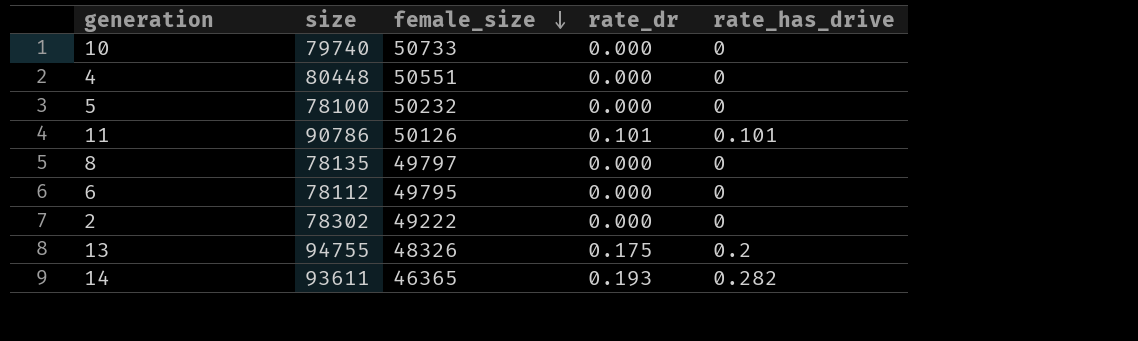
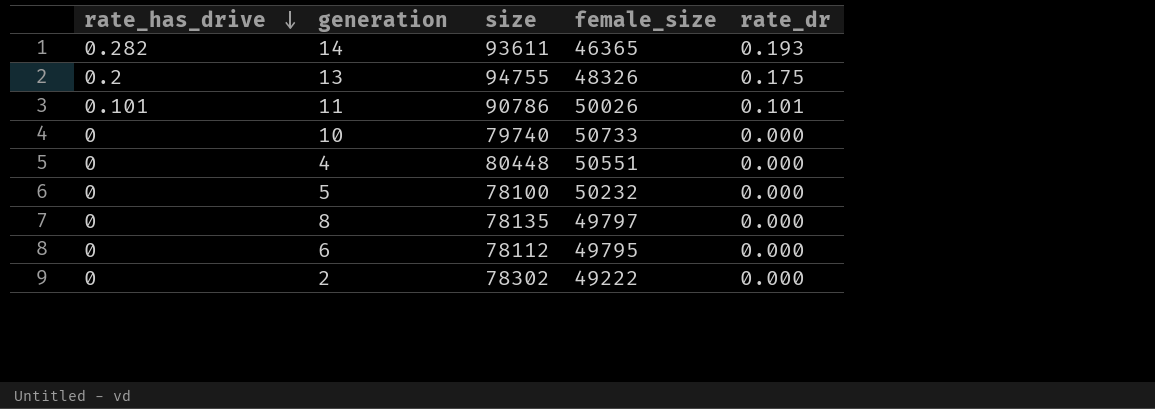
row order: female_size descending -> rate_has_drive descending
column rate_has_drive | position: 5 -> 1
11 | female_size: 50126 -> 50026

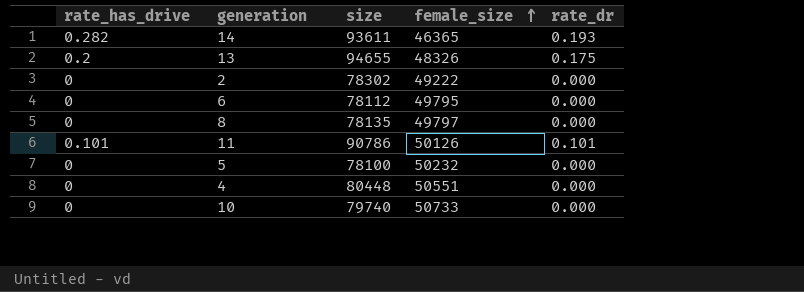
row order: rate_has_drive descending -> female_size ascending
13 | size: 94755 -> 94655
11 | female_size: 50026 -> 50126

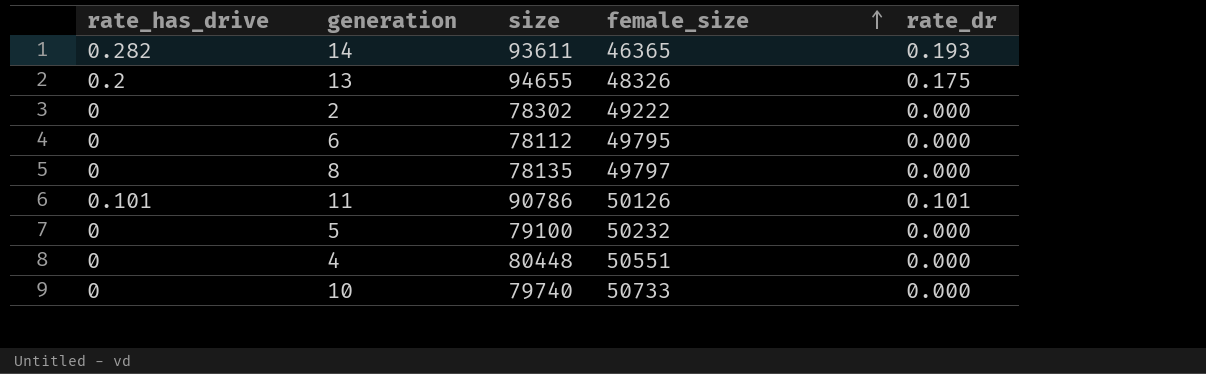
5 | size: 78100 -> 79100

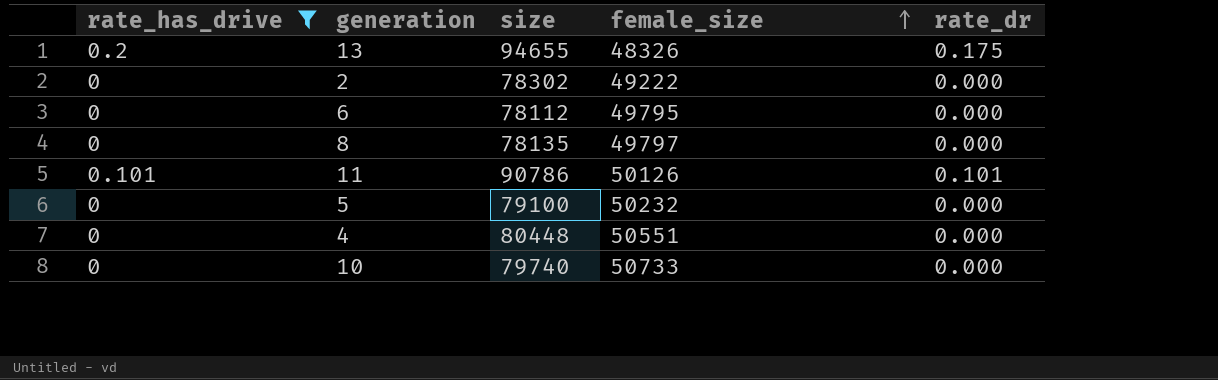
filter: none -> rate_has_drive != 0.282

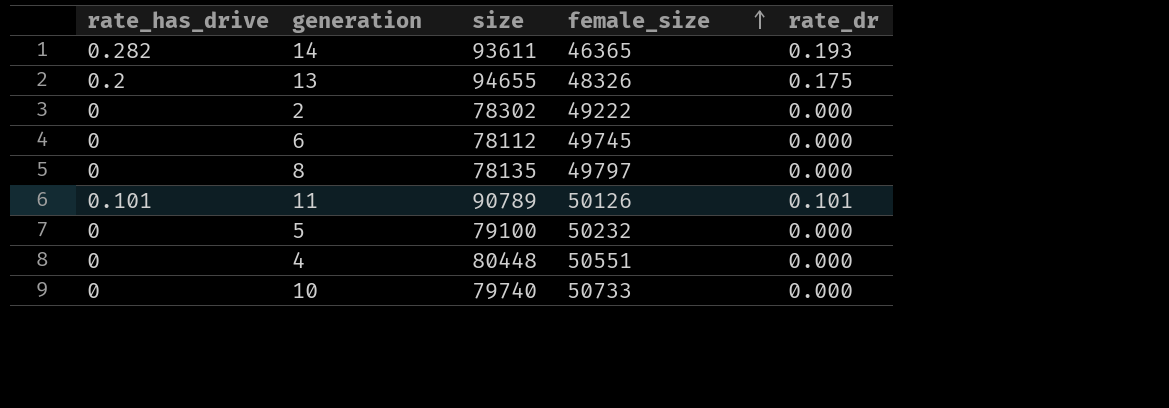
filter: rate_has_drive != 0.282 -> none
6 | female_size: 49795 -> 49745
11 | size: 90786 -> 90789

